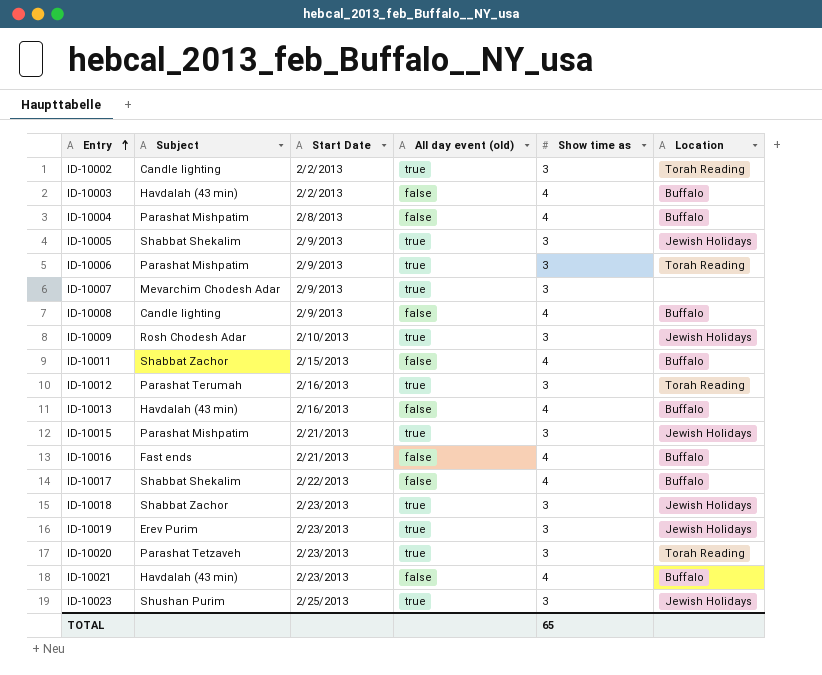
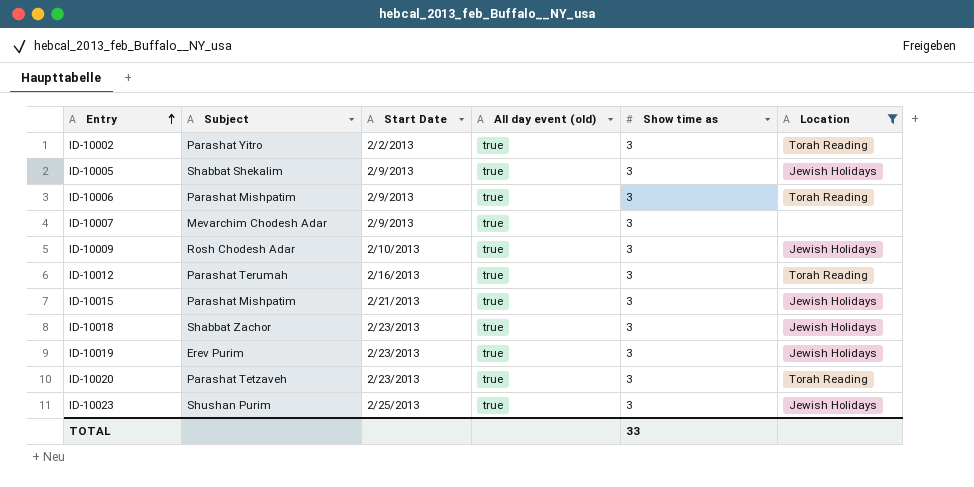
filter: none -> Location != Buffalo
ID-10002 | Subject: Candle lighting -> Parashat Yitro
TOTAL | Show time as: 65 -> 33

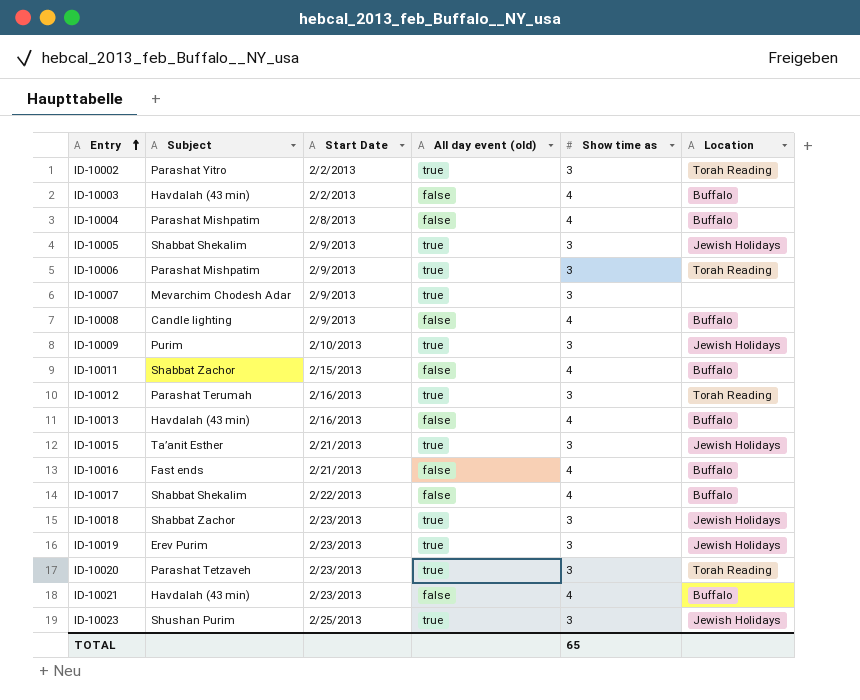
filter: Location != Buffalo -> none
ID-10009 | Subject: Rosh Chodesh Adar -> Purim
ID-10015 | Subject: Parashat Mishpatim -> Ta’anit Esther
TOTAL | Show time as: 33 -> 65

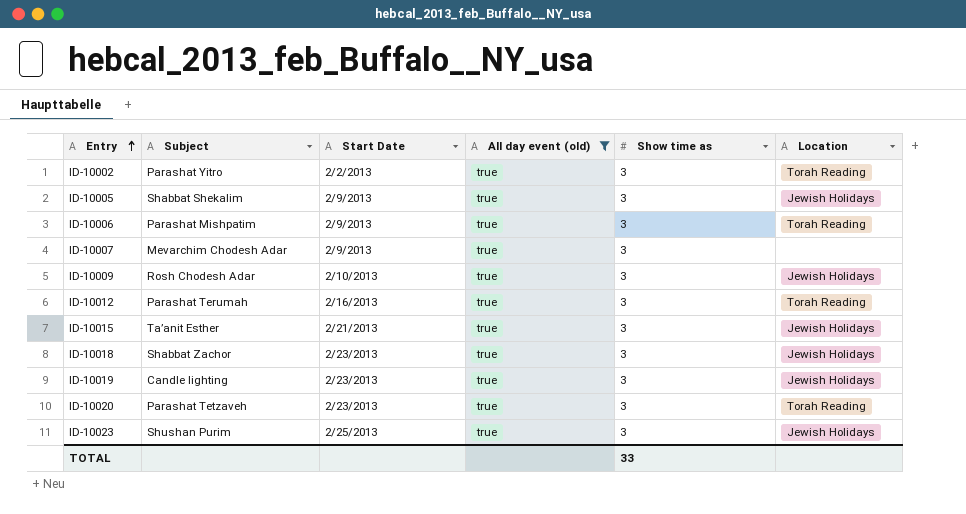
filter: none -> All day event (old) = true
ID-10009 | Subject: Purim -> Rosh Chodesh Adar
ID-10019 | Subject: Erev Purim -> Candle lighting
TOTAL | Show time as: 65 -> 33

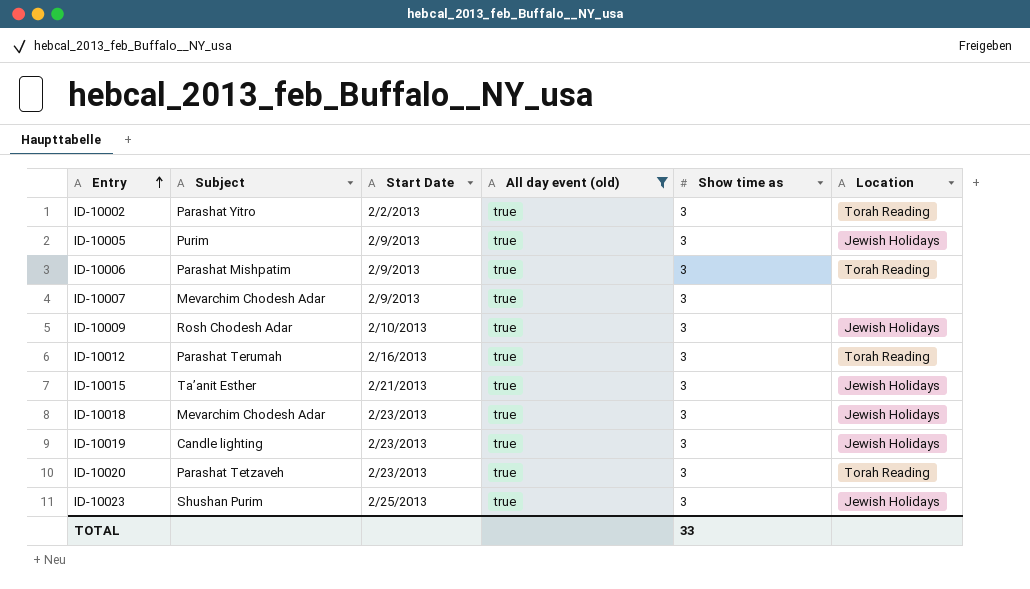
ID-10005 | Subject: Shabbat Shekalim -> Purim
ID-10018 | Subject: Shabbat Zachor -> Mevarchim Chodesh Adar

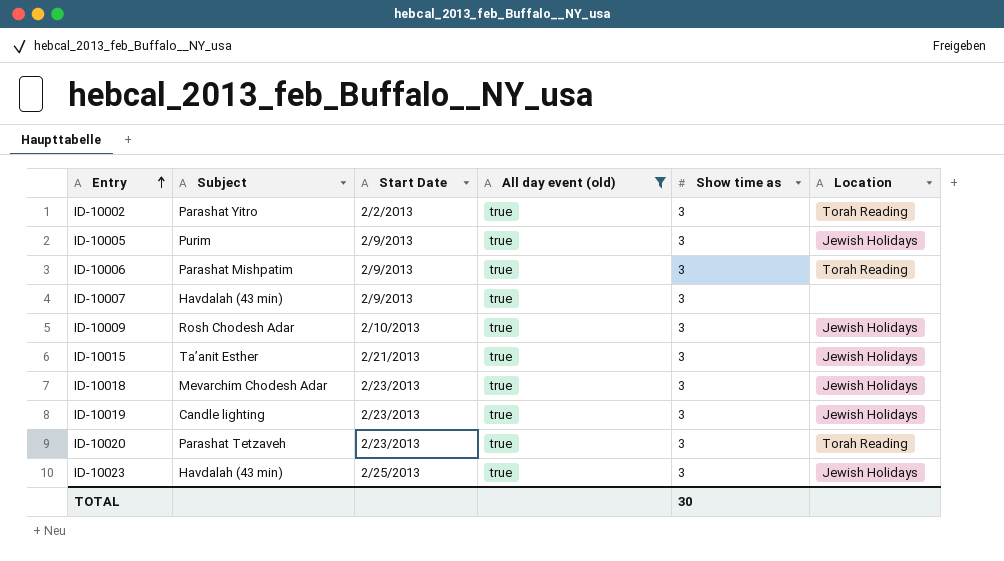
row ID-10012: Parashat Terumah | 2/16/2013 | true | 3 | Torah Reading -> none
ID-10007 | Subject: Mevarchim Chodesh Adar -> Havdalah (43 min)
ID-10023 | Subject: Shushan Purim -> Havdalah (43 min)
TOTAL | Show time as: 33 -> 30

